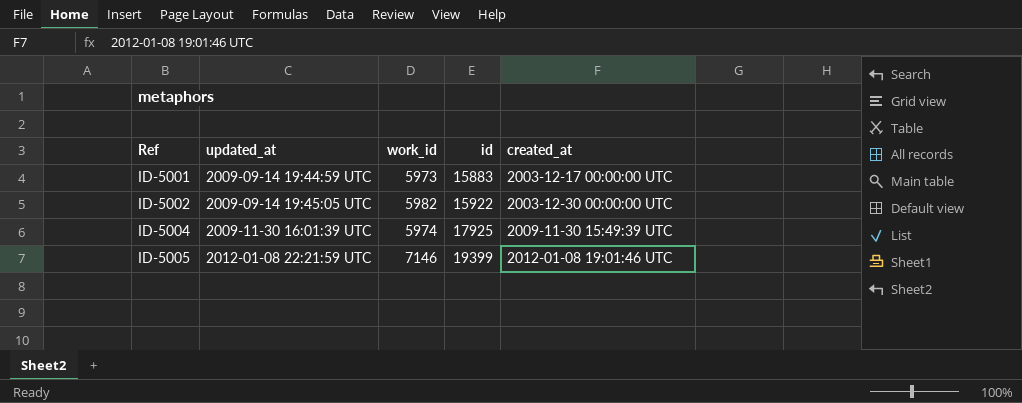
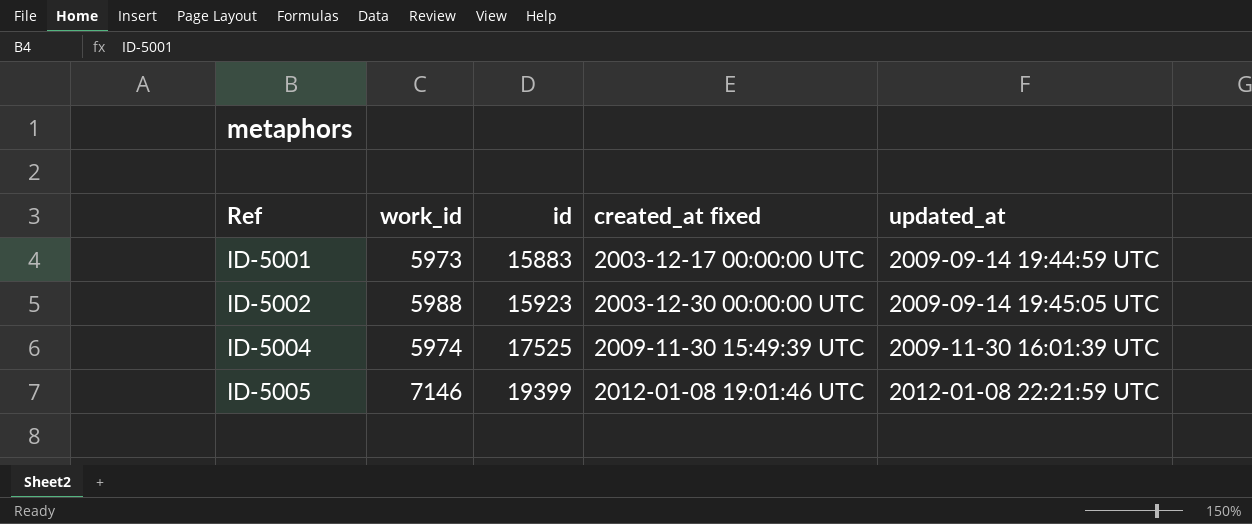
column name: created_at -> created_at fixed
column updated_at | position: 2 -> 5
ID-5002 | work_id: 5982 -> 5988
ID-5002 | id: 15922 -> 15923
ID-5004 | id: 17925 -> 17525

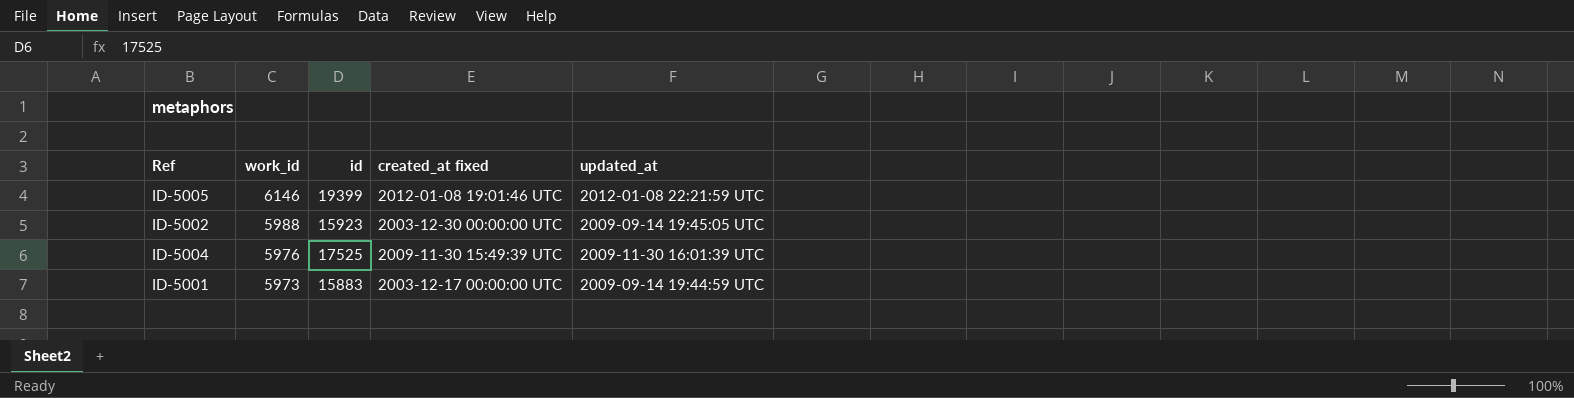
row order: Ref ascending -> work_id descending
ID-5005 | work_id: 7146 -> 6146
ID-5004 | work_id: 5974 -> 5976

